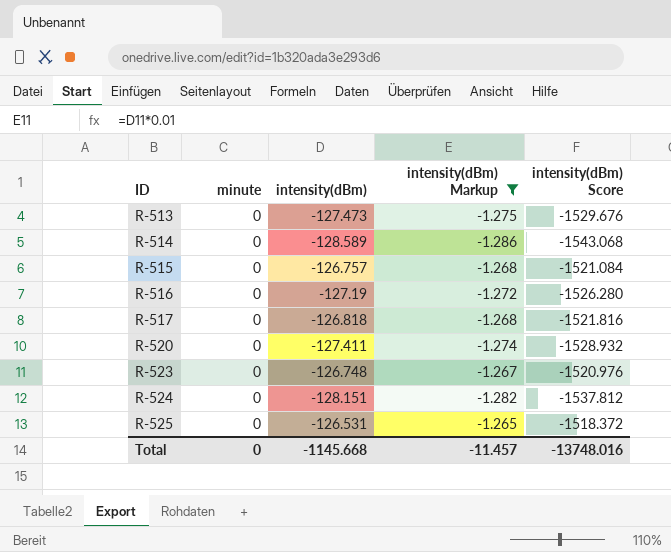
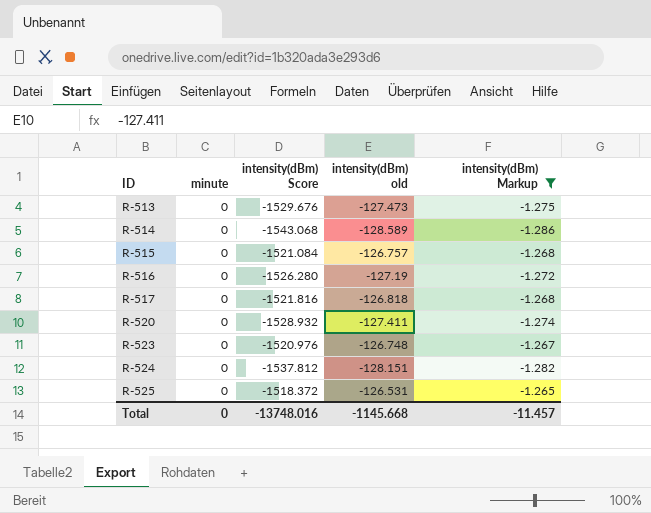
column intensity(dBm) Score | position: 5 -> 3
column name: intensity(dBm) -> intensity(dBm) old

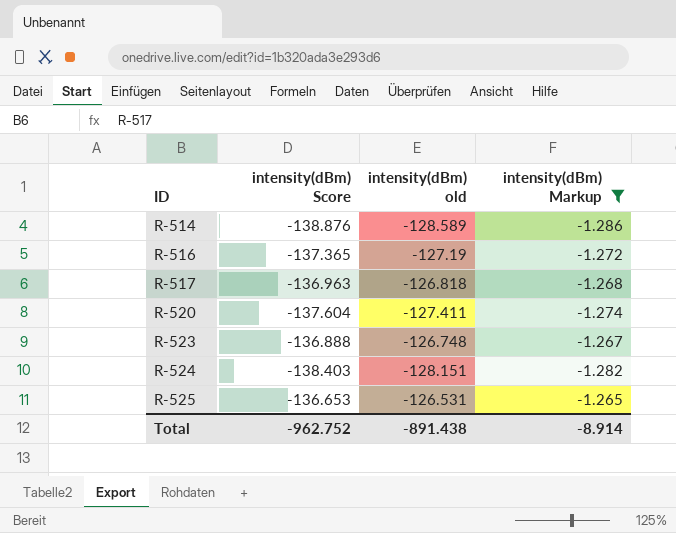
column minute | position: 2 -> none
column intensity(dBm) Score | formula: [intensity(dBm) old] * 12 -> [intensity(dBm) old] * 1.08
row R-513: 0 | -1529.676 | -127.473 | -1.275 -> none
row R-515: 0 | -1521.084 | -126.757 | -1.268 -> none
Total | intensity(dBm) Score: -13748.016 -> -962.752
Total | intensity(dBm) old: -1145.668 -> -891.438
Total | intensity(dBm) Markup: -11.457 -> -8.914

